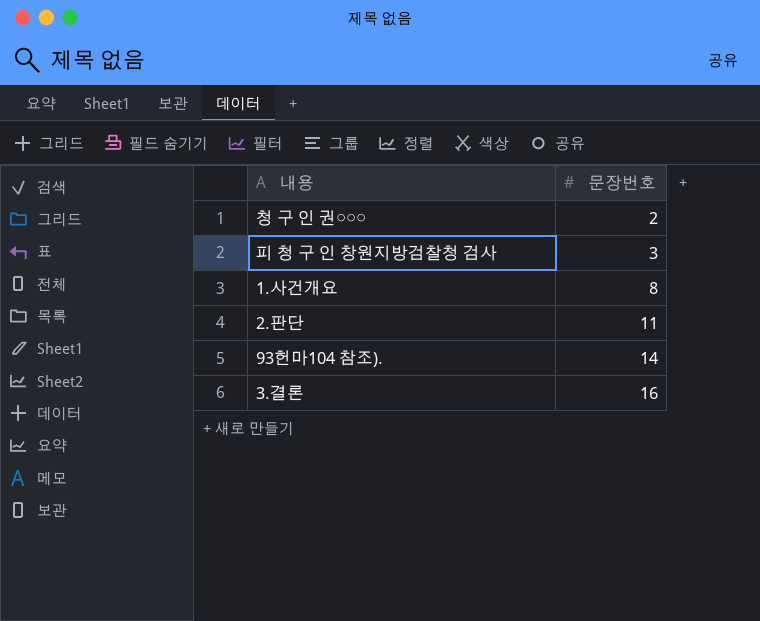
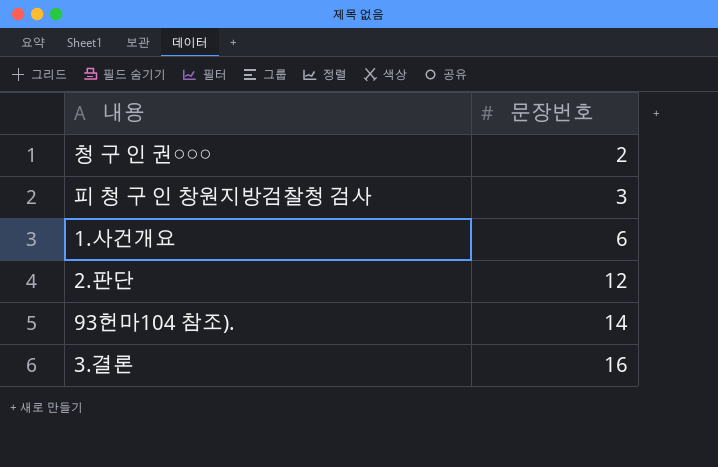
1.사건개요 | 문장번호: 8 -> 6
2.판단 | 문장번호: 11 -> 12

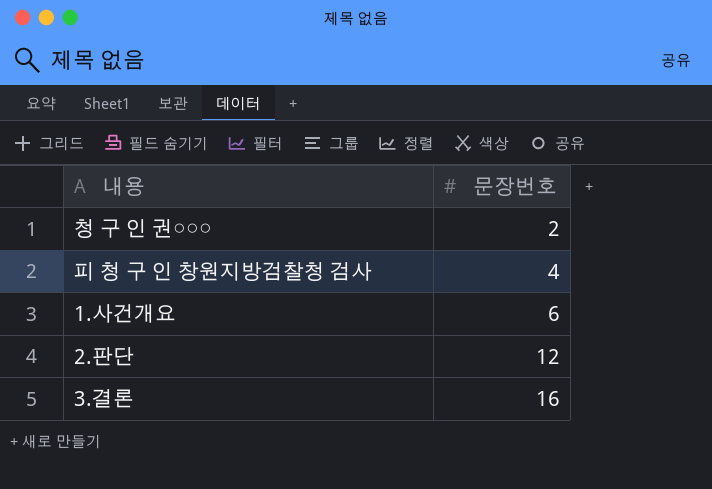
row 93헌마104 참조).: 14 -> none
피 청 구 인 창원지방검찰청 검사 | 문장번호: 3 -> 4

